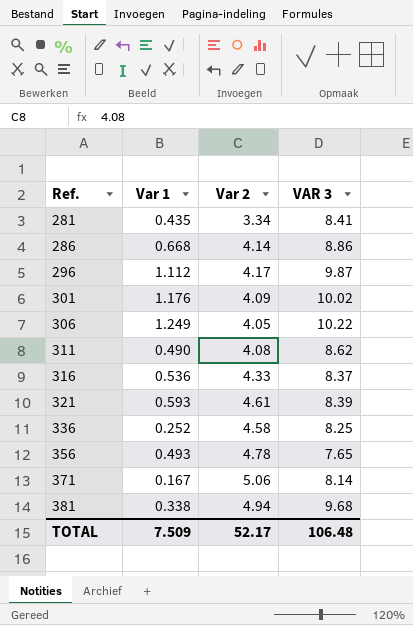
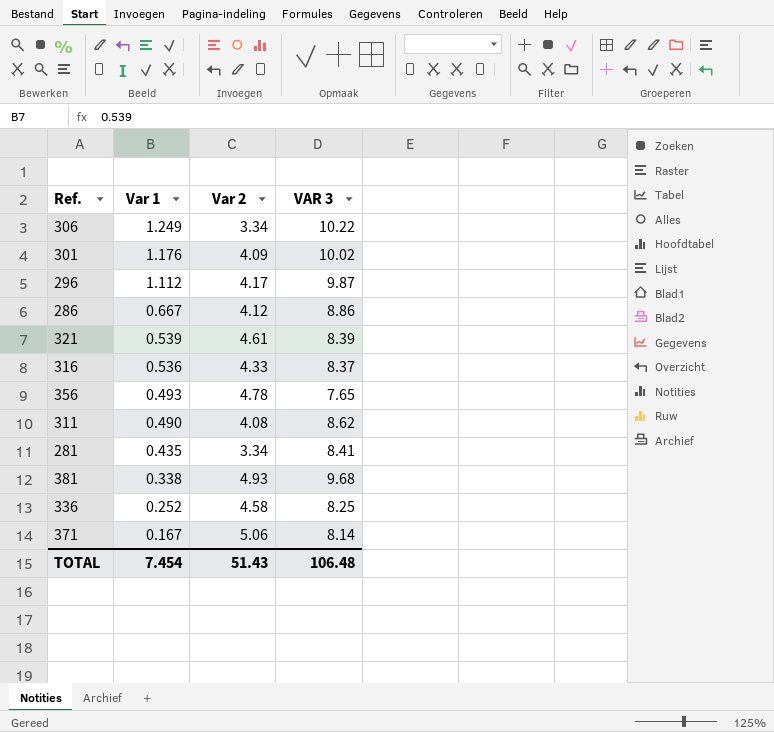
row order: Ref. ascending -> Var 1 descending
306 | Var 2: 4.05 -> 3.34
286 | Var 1: 0.668 -> 0.667
286 | Var 2: 4.14 -> 4.12
321 | Var 1: 0.593 -> 0.539
381 | Var 2: 4.94 -> 4.93
TOTAL | Var 1: 7.509 -> 7.454
TOTAL | Var 2: 52.17 -> 51.43

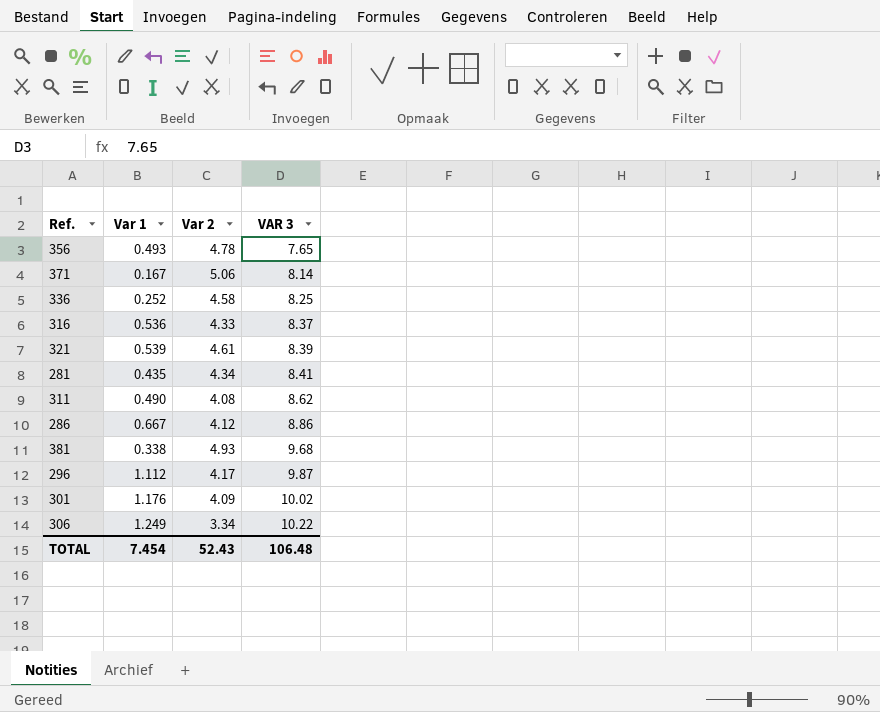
row order: Var 1 descending -> VAR 3 ascending
281 | Var 2: 3.34 -> 4.34
TOTAL | Var 2: 51.43 -> 52.43

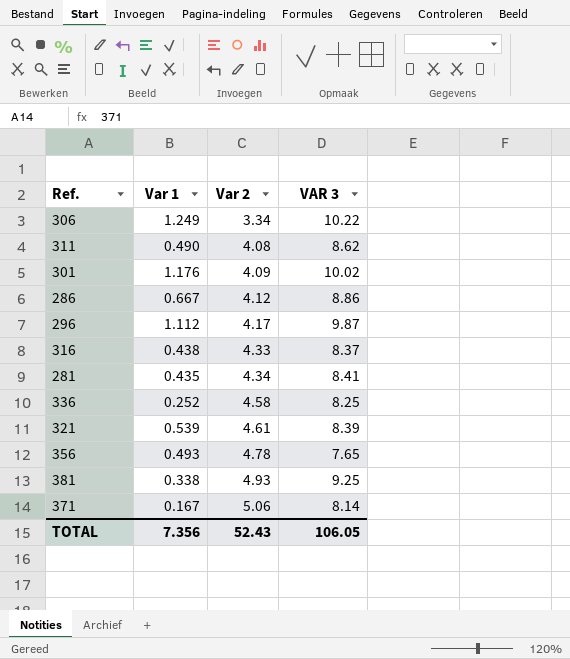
row order: VAR 3 ascending -> Var 2 ascending
316 | Var 1: 0.536 -> 0.438
381 | VAR 3: 9.68 -> 9.25
TOTAL | Var 1: 7.454 -> 7.356
TOTAL | VAR 3: 106.48 -> 106.05

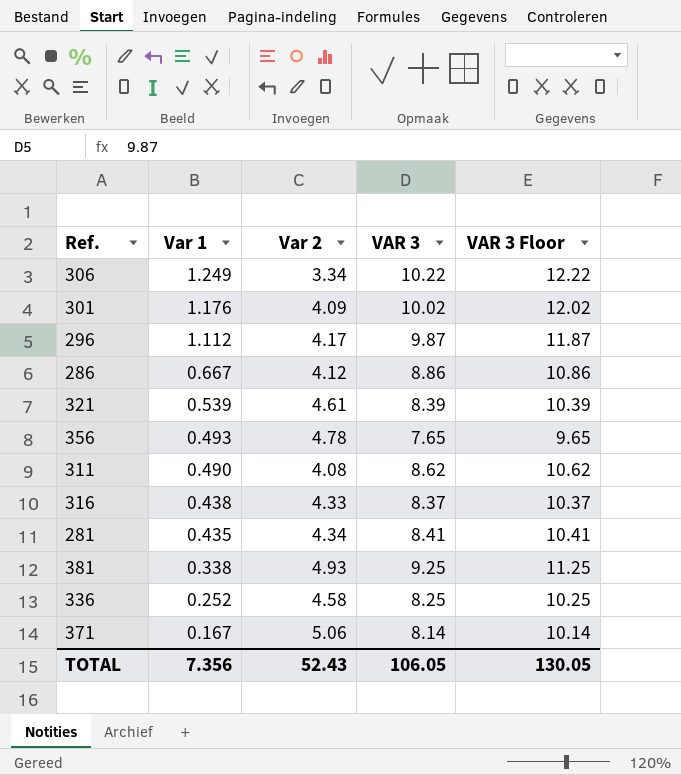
row order: Var 2 ascending -> Var 1 descending
column VAR 3 Floor | formula: none -> [VAR 3] + 2

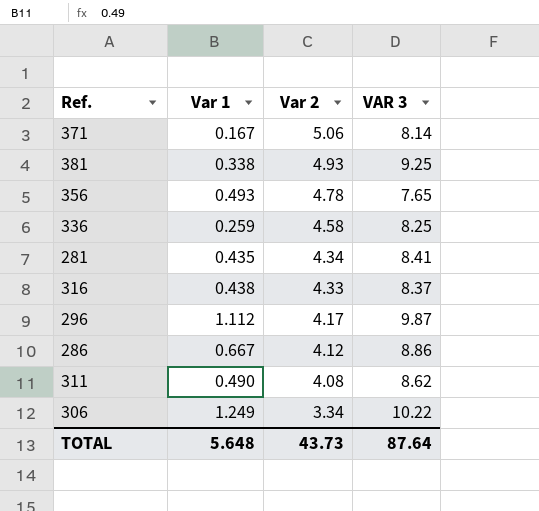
row order: Var 1 descending -> Var 2 descending
column VAR 3 Floor | formula: [VAR 3] + 2 -> none
row 301: 1.176 | 4.09 | 10.02 | 12.02 -> none
row 321: 0.539 | 4.61 | 8.39 | 10.39 -> none
336 | Var 1: 0.252 -> 0.259
TOTAL | Var 1: 7.356 -> 5.648
TOTAL | Var 2: 52.43 -> 43.73
TOTAL | VAR 3: 106.05 -> 87.64

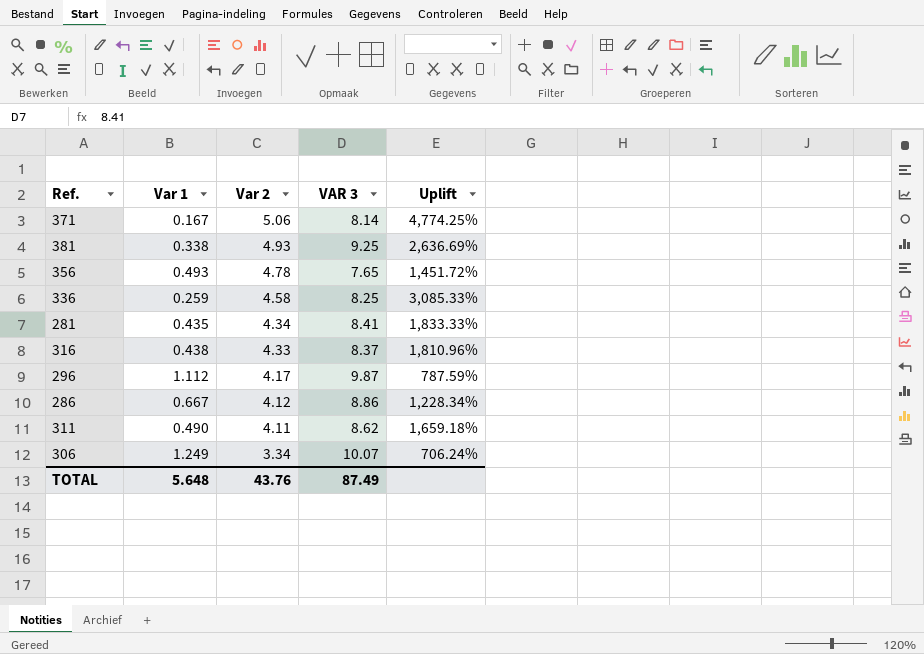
column Uplift | formula: none -> ([VAR 3] - [Var 1]) / [Var 1]
311 | Var 2: 4.08 -> 4.11
306 | VAR 3: 10.22 -> 10.07
TOTAL | Var 2: 43.73 -> 43.76
TOTAL | VAR 3: 87.64 -> 87.49

